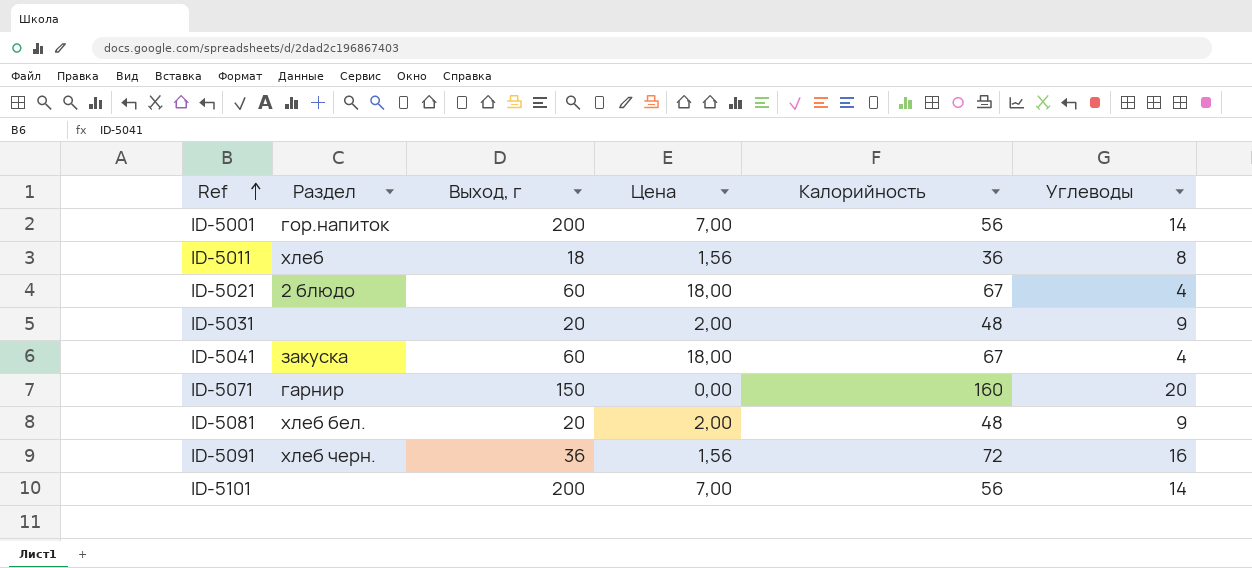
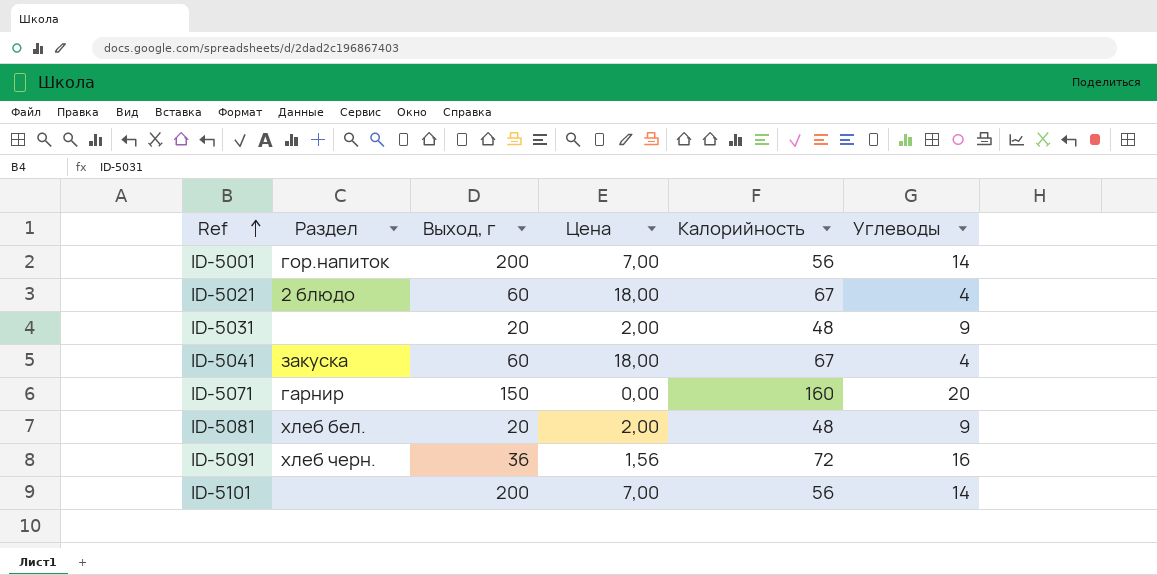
row ID-5011: хлеб | 18 | 1,56 | 36 | 8 -> none

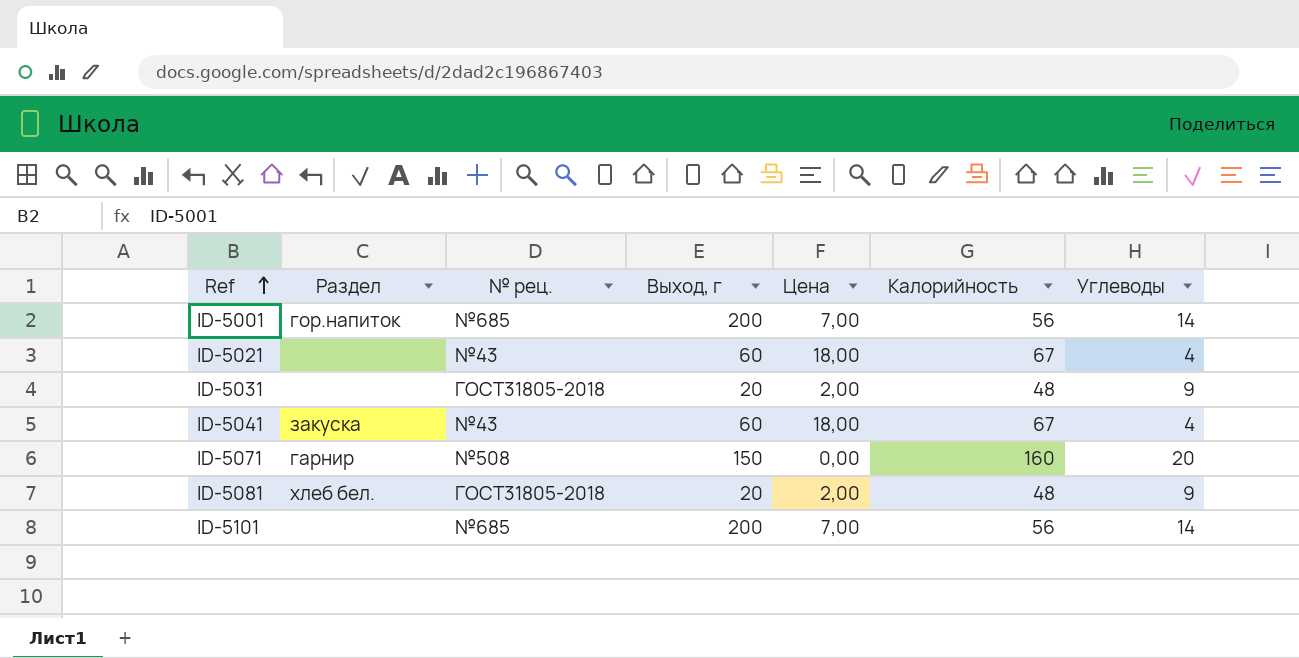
column № рец. | position: none -> 3
row ID-5091: хлеб черн. | 36 | 1,56 | 72 | 16 -> none
ID-5021 | Раздел: 2 блюдо -> none

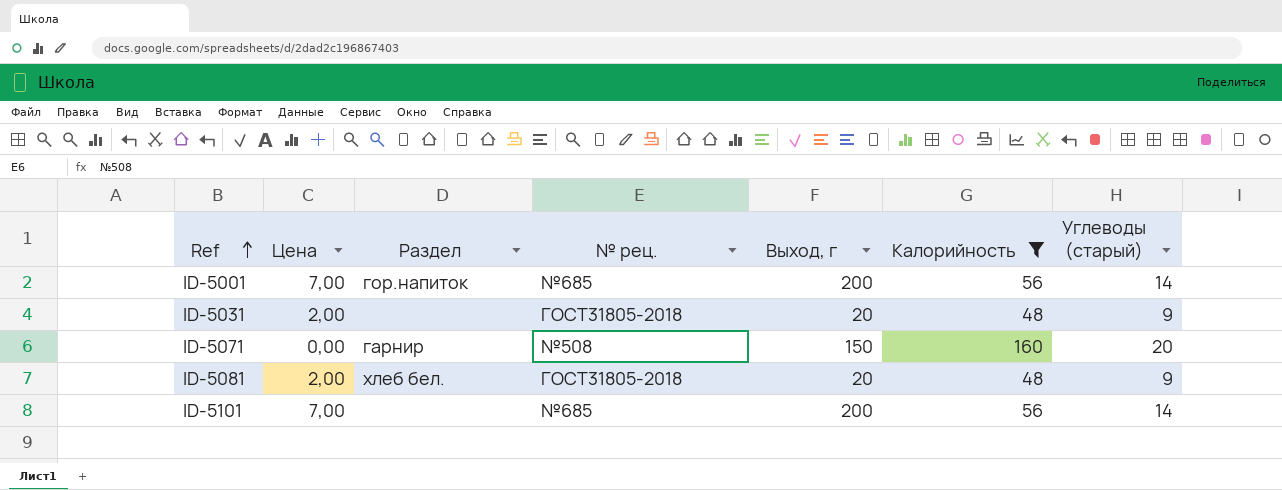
filter: none -> Калорийность != 67
column Цена | position: 5 -> 2
column name: Углеводы -> Углеводы (старый)

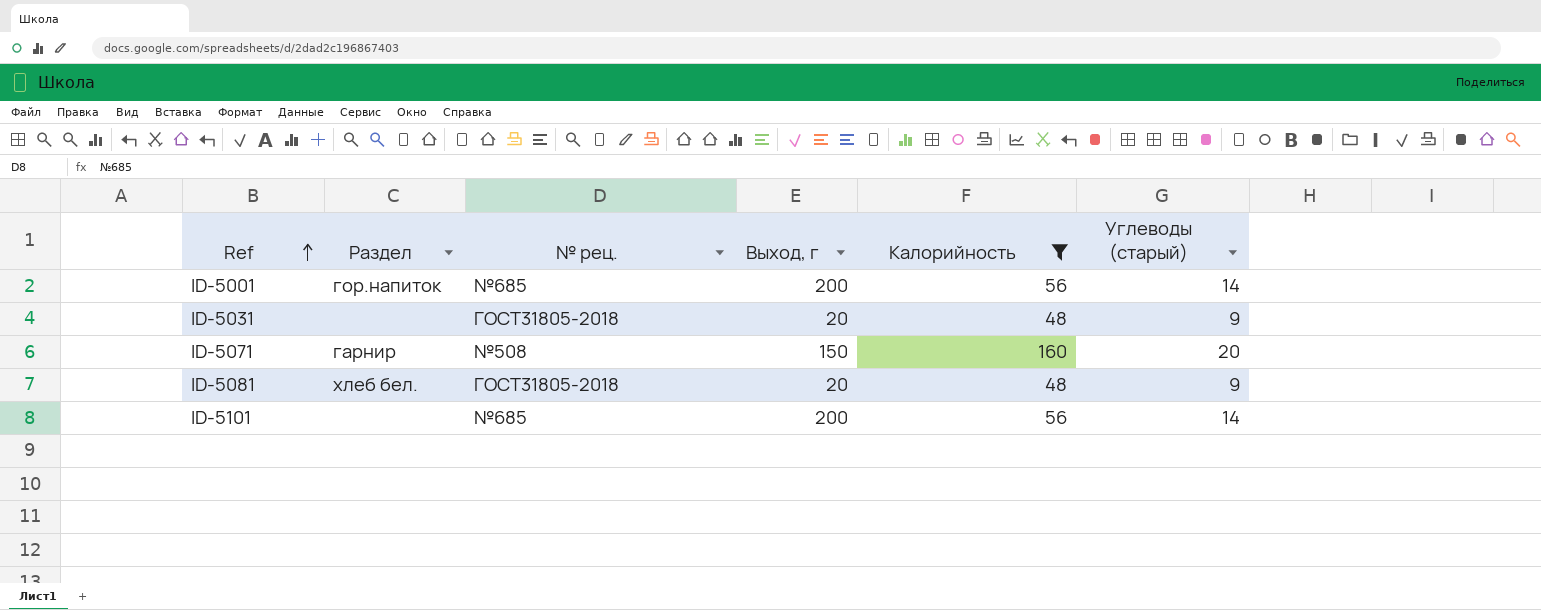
column Цена | position: 2 -> none

